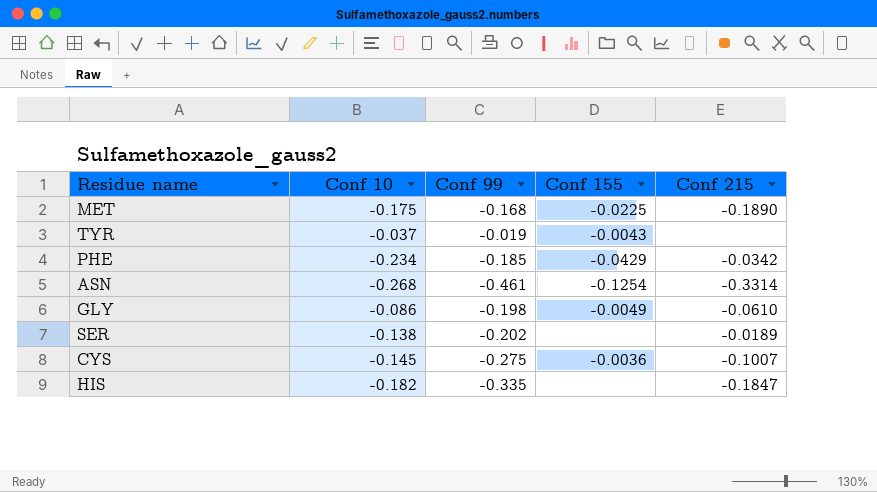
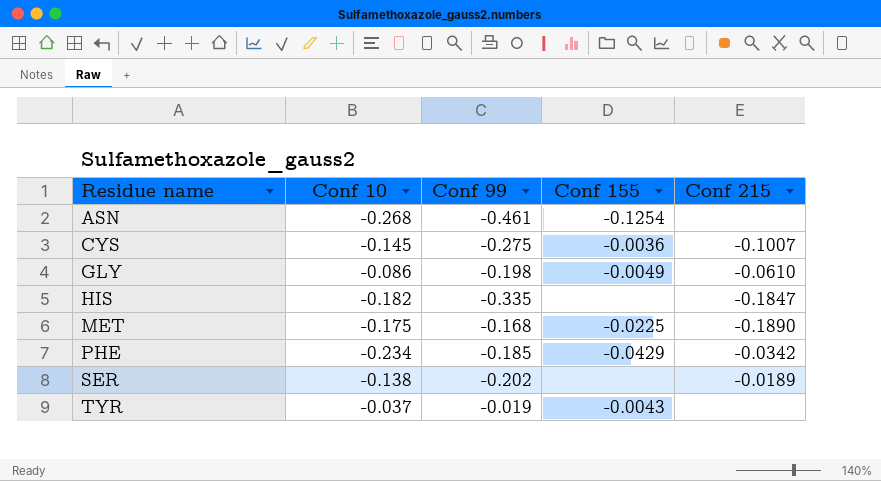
row order: none -> Residue name ascending
ASN | Conf 215: -0.3314 -> none

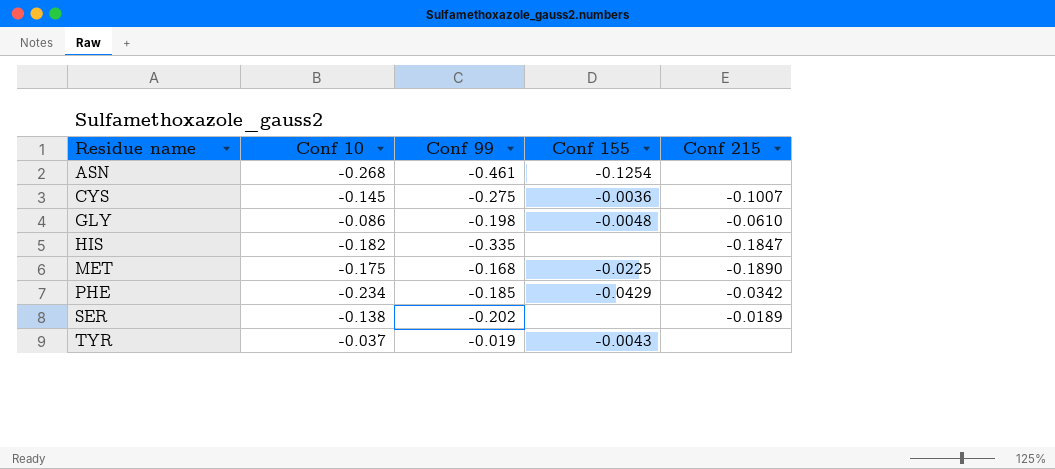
GLY | Conf 155: -0.0049 -> -0.0048

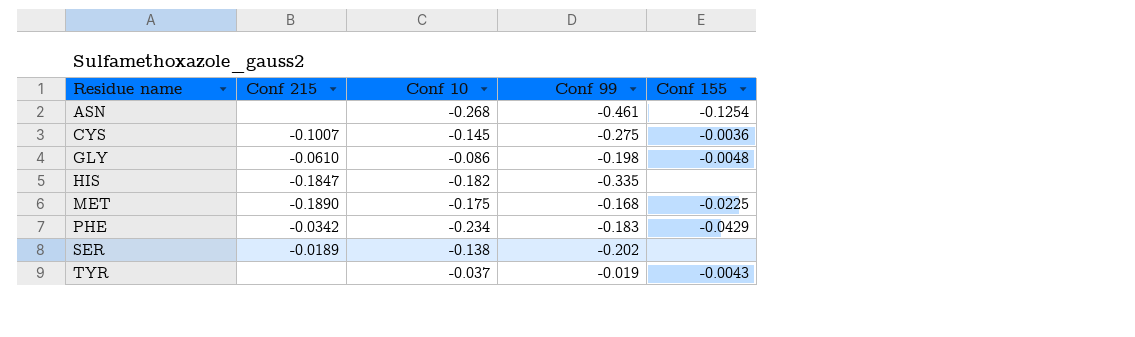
column Conf 215 | position: 5 -> 2
PHE | Conf 99: -0.185 -> -0.183

